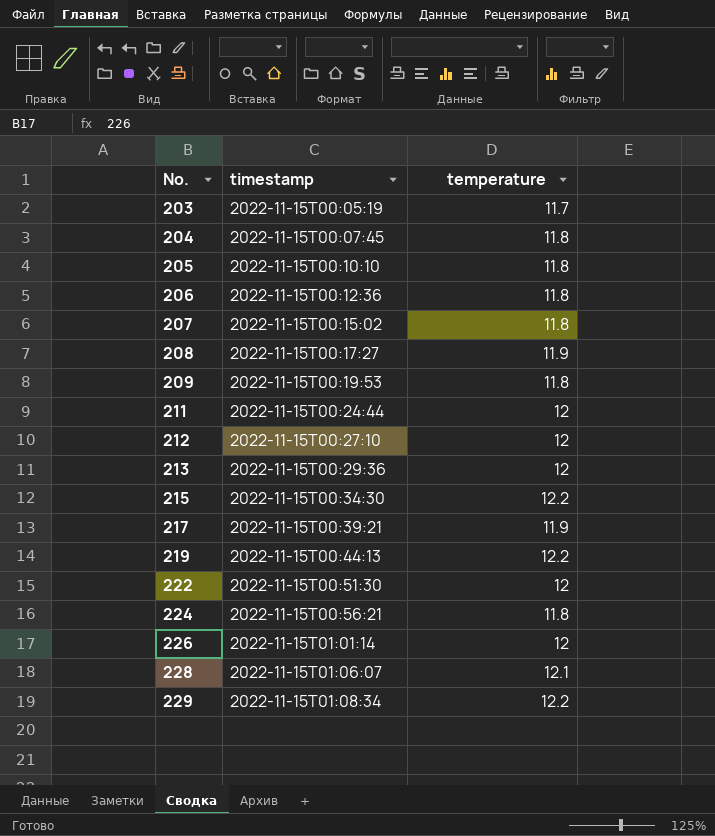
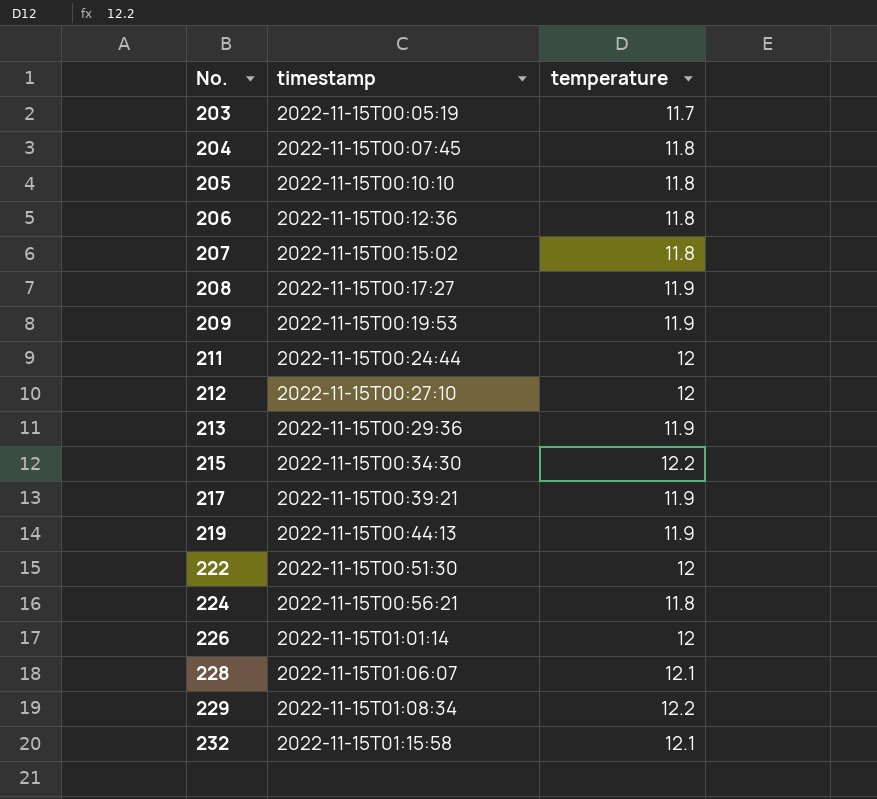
209 | temperature: 11.8 -> 11.9
213 | temperature: 12 -> 11.9
219 | temperature: 12.2 -> 11.9
row 232: none -> 2022-11-15T01:15:58 | 12.1

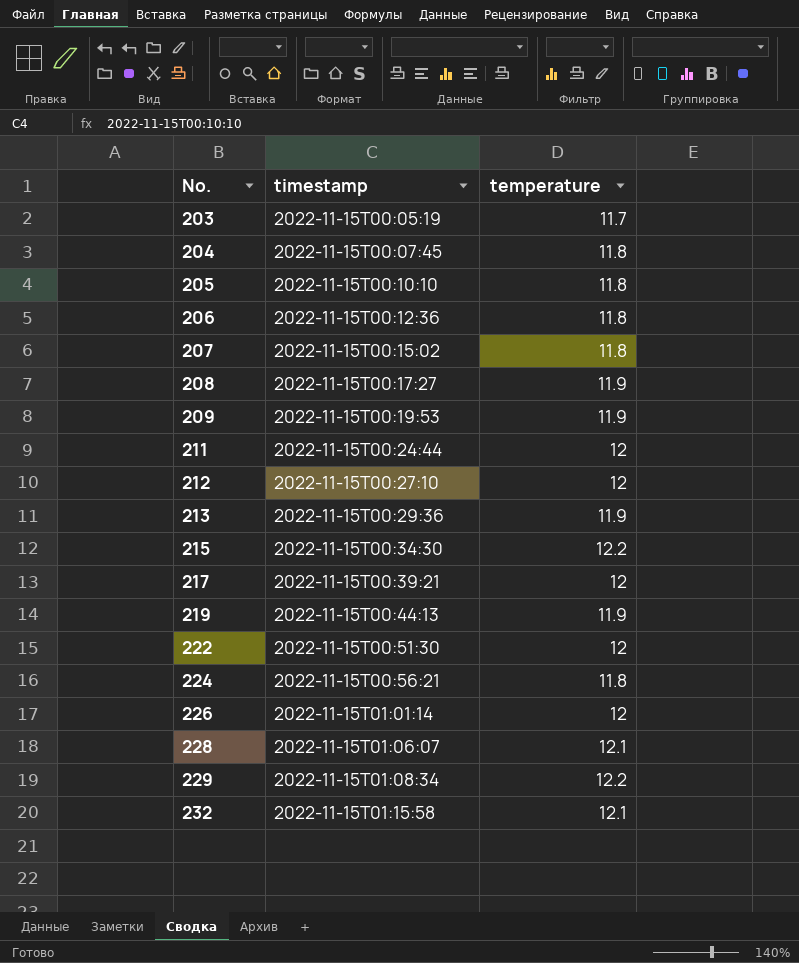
217 | temperature: 11.9 -> 12

